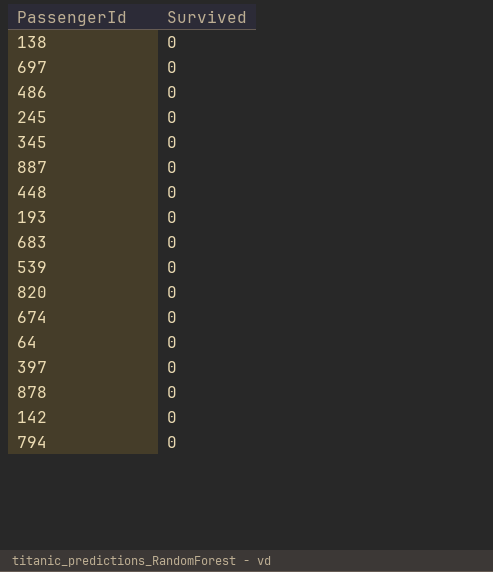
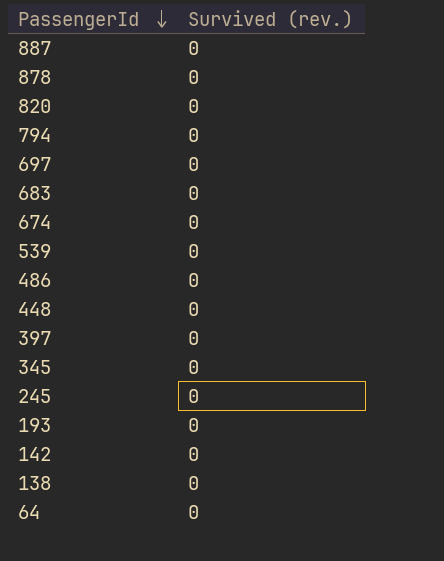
row order: none -> PassengerId descending
column name: Survived -> Survived (rev.)

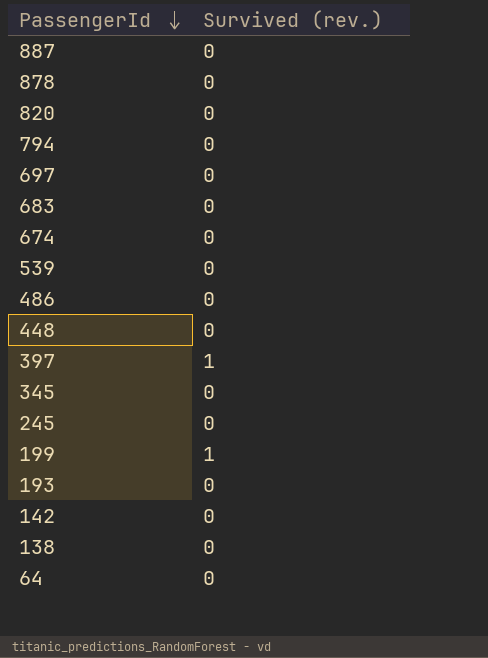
397 | Survived (rev.): 0 -> 1
row 199: none -> 1

